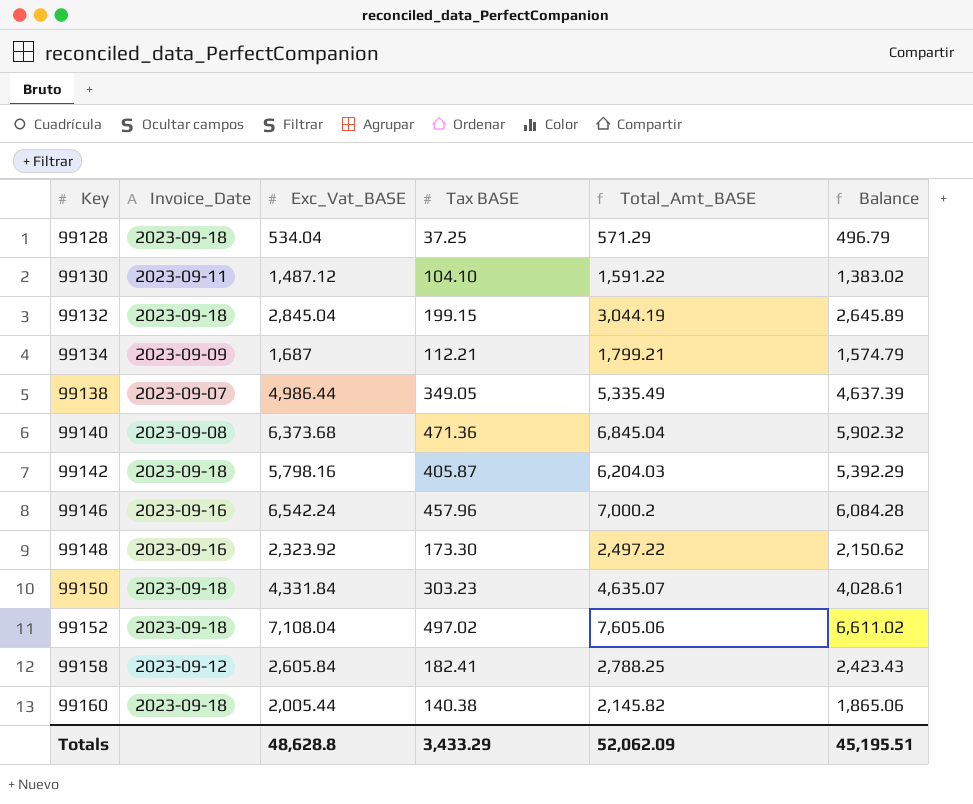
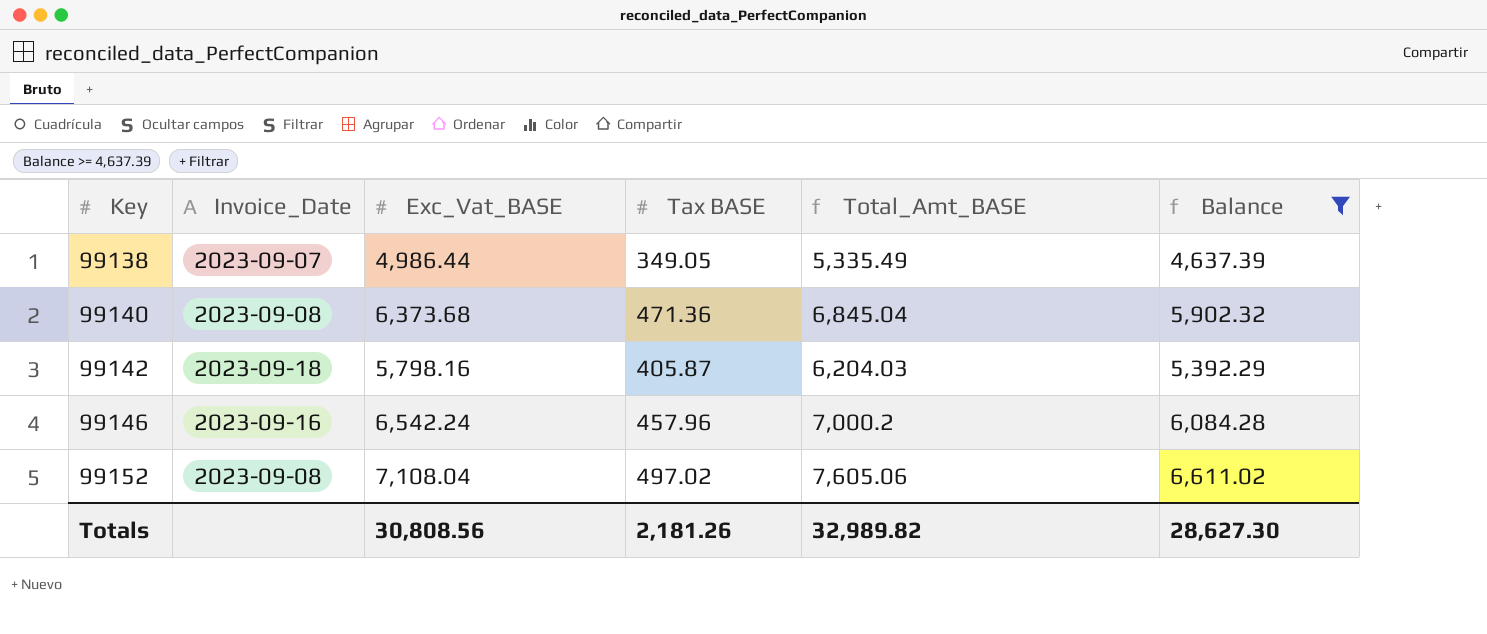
filter: none -> Balance >= 4,637.39
99152 | Invoice_Date: 2023-09-18 -> 2023-09-08
Totals | Exc_Vat_BASE: 48,628.8 -> 30,808.56
Totals | Tax BASE: 3,433.29 -> 2,181.26
Totals | Total_Amt_BASE: 52,062.09 -> 32,989.82
Totals | Balance: 45,195.51 -> 28,627.30

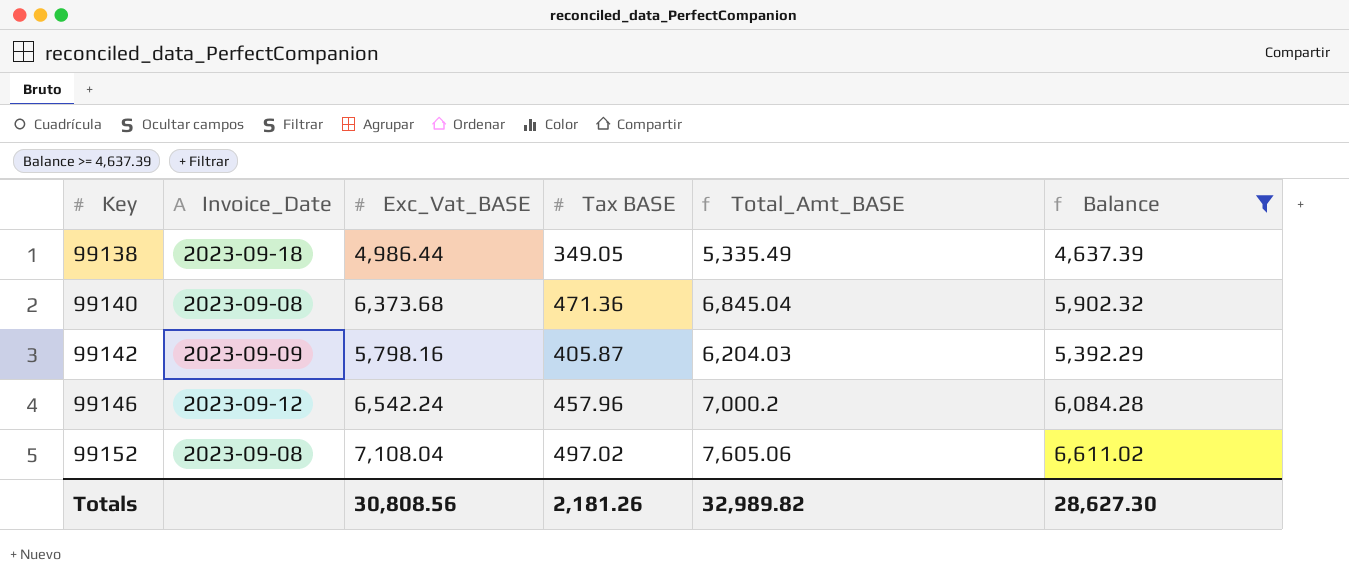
99138 | Invoice_Date: 2023-09-07 -> 2023-09-18
99142 | Invoice_Date: 2023-09-18 -> 2023-09-09
99146 | Invoice_Date: 2023-09-16 -> 2023-09-12

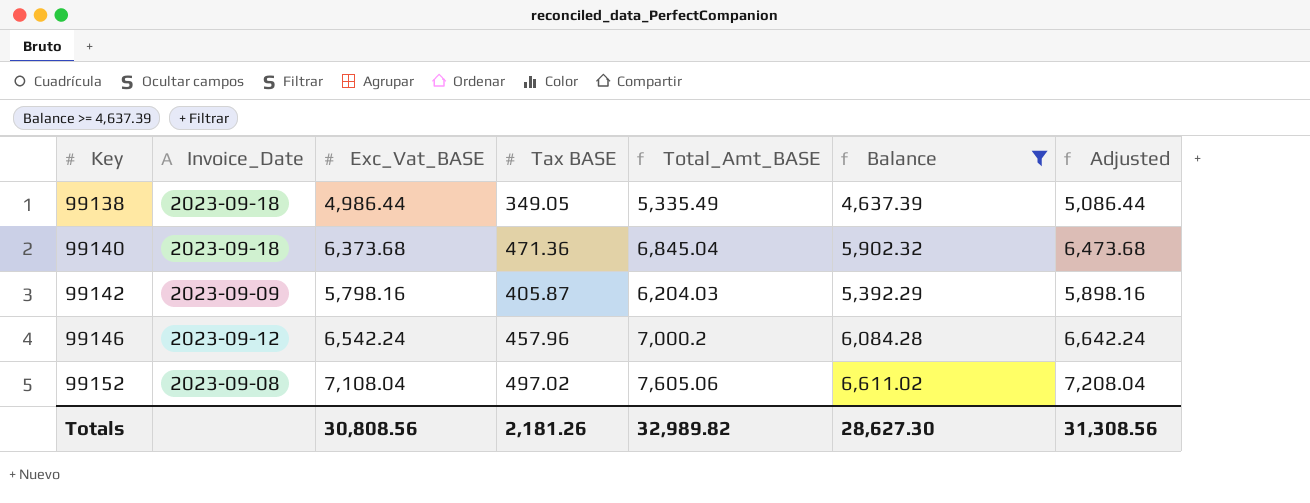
column Adjusted | formula: none -> [Exc_Vat_BASE] + 100
99140 | Invoice_Date: 2023-09-08 -> 2023-09-18

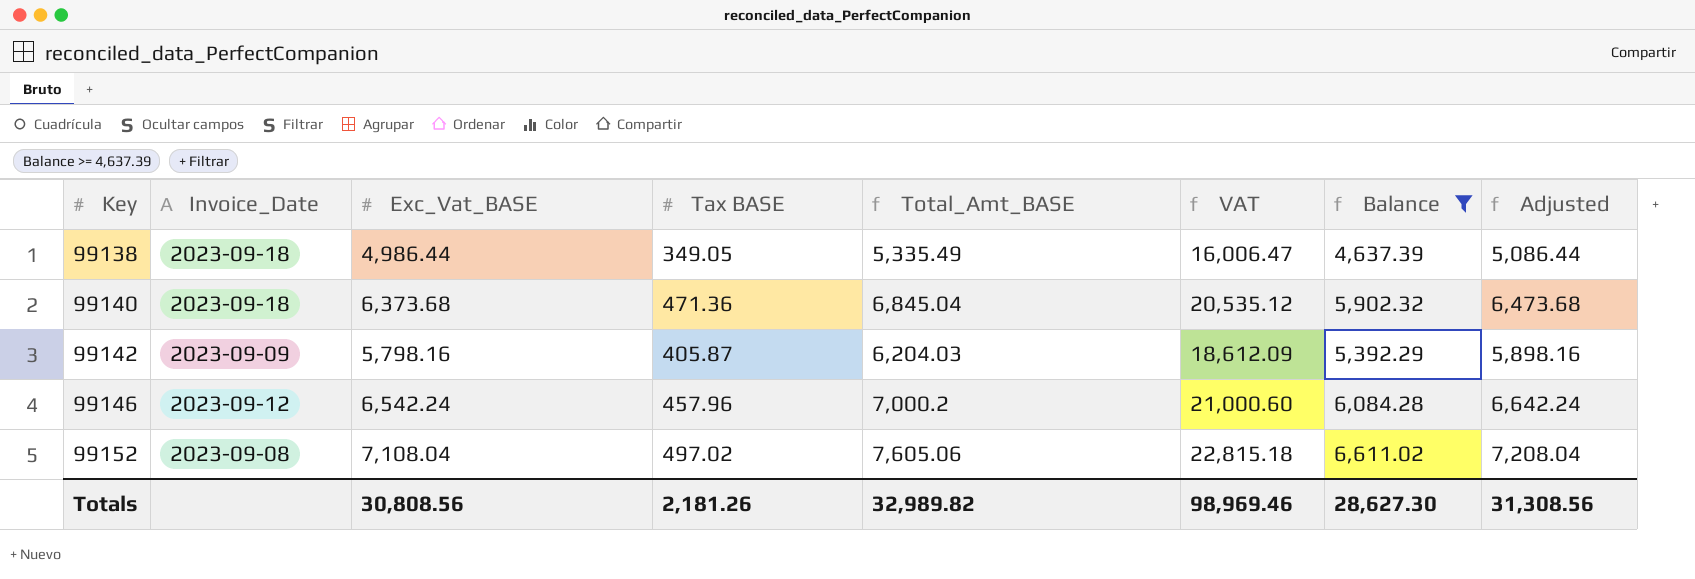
column VAT | formula: none -> [Total_Amt_BASE] * 3

